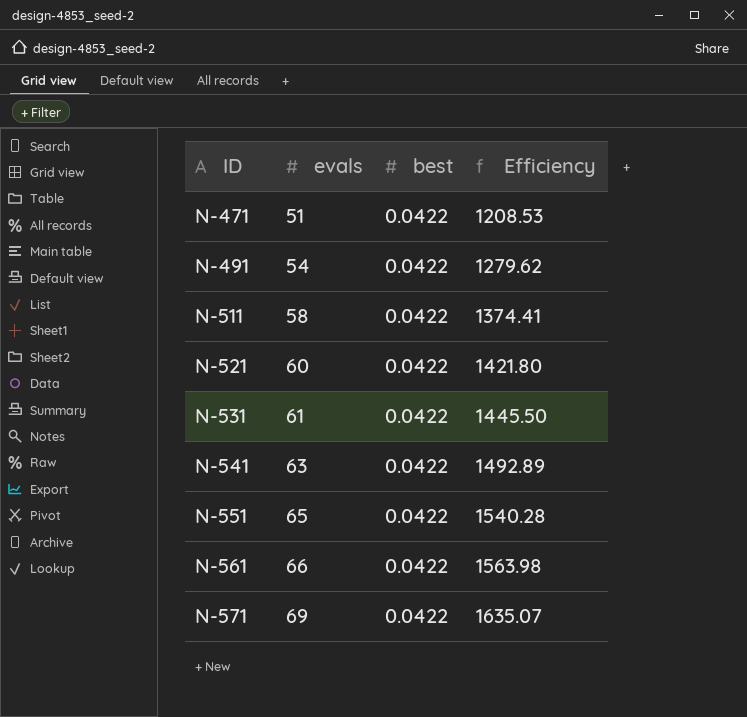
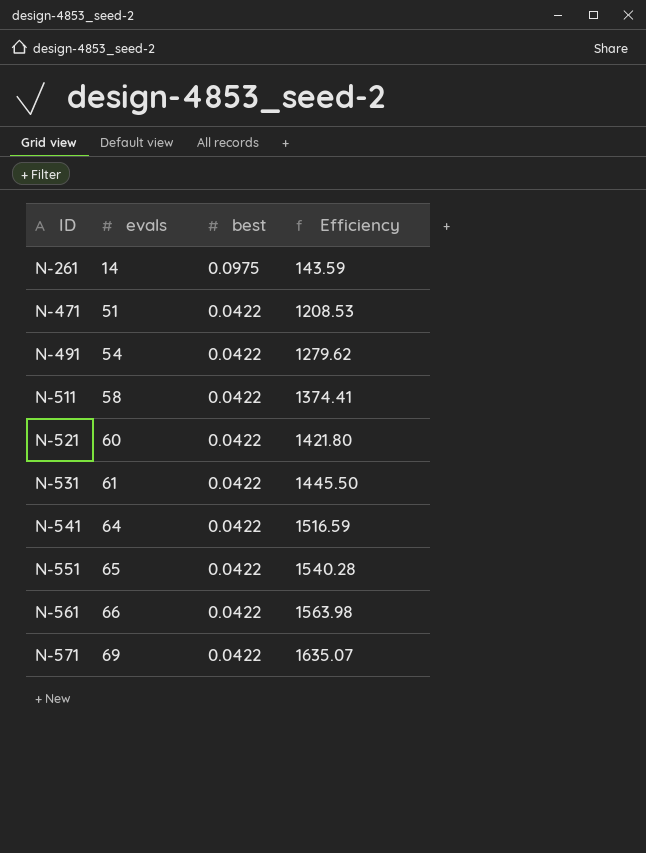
row N-261: none -> 14 | 0.0975 | 143.59
N-541 | evals: 63 -> 64
N-541 | Efficiency: 1492.89 -> 1516.59

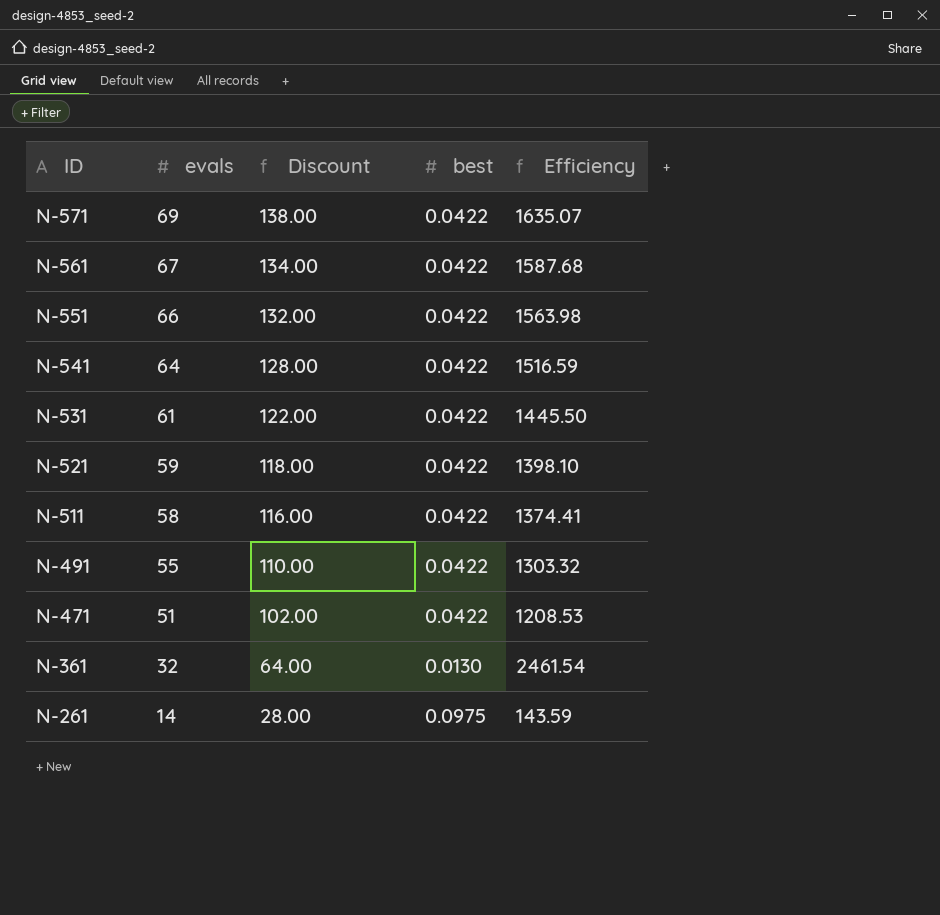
row order: ID ascending -> ID descending
column Discount | formula: none -> [evals] * 2
N-561 | evals: 66 -> 67
N-561 | Efficiency: 1563.98 -> 1587.68
N-551 | evals: 65 -> 66
N-551 | Efficiency: 1540.28 -> 1563.98
N-521 | evals: 60 -> 59
N-521 | Efficiency: 1421.80 -> 1398.10
N-491 | evals: 54 -> 55
N-491 | Efficiency: 1279.62 -> 1303.32
row N-361: none -> 32 | 64.00 | 0.0130 | 2461.54

